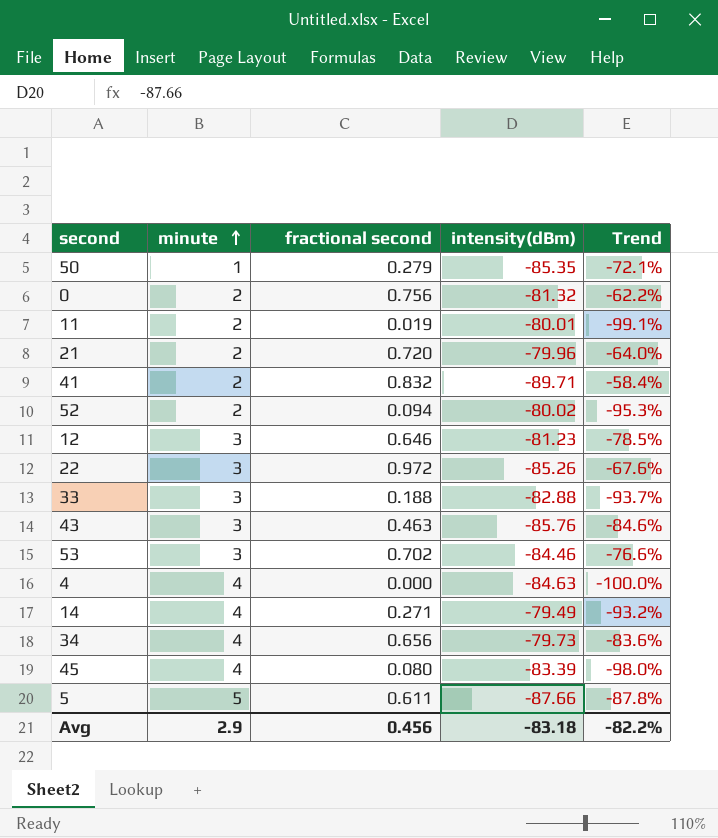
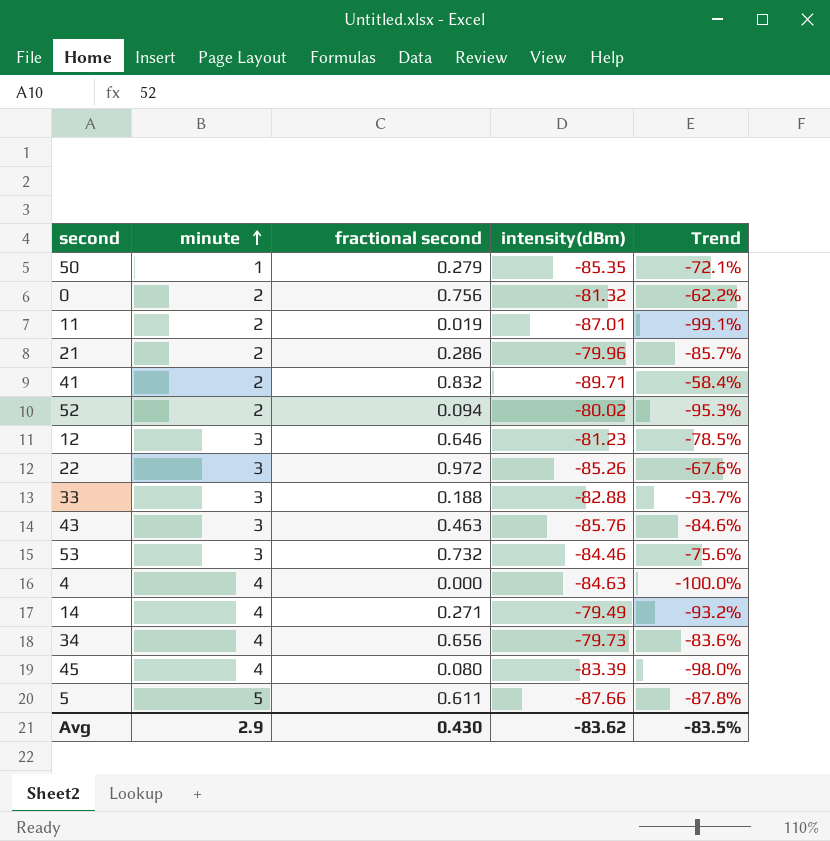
11 | intensity(dBm): -80.01 -> -87.01
21 | fractional second: 0.720 -> 0.286
21 | Trend: -64.0% -> -85.7%
53 | fractional second: 0.702 -> 0.732
53 | Trend: -76.6% -> -75.6%
Avg | fractional second: 0.456 -> 0.430
Avg | intensity(dBm): -83.18 -> -83.62
Avg | Trend: -82.2% -> -83.5%

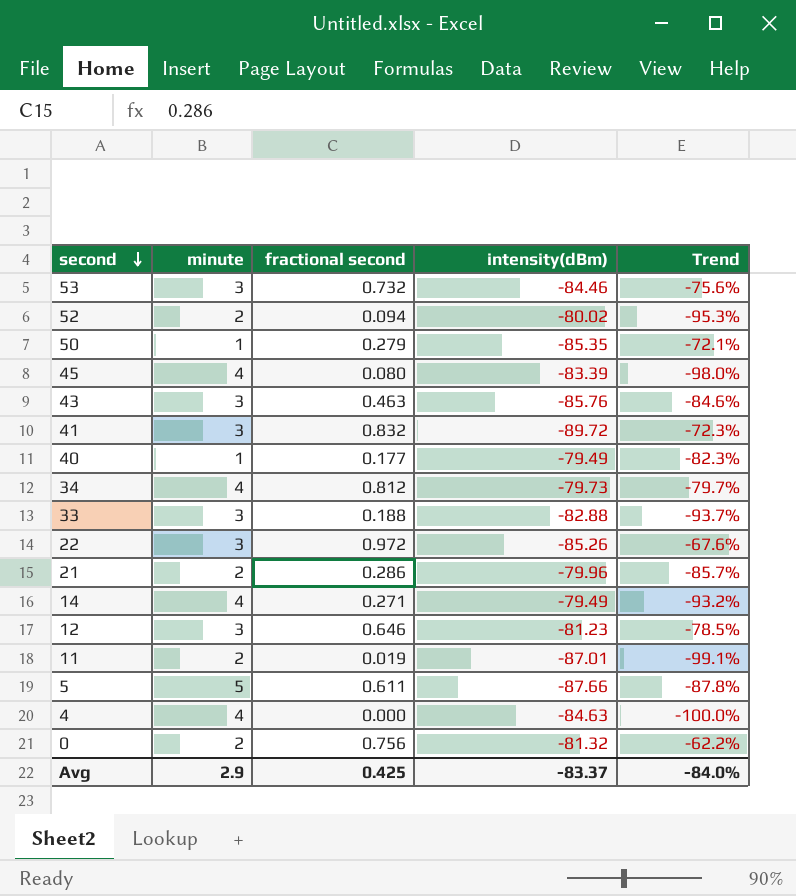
row order: minute ascending -> second descending
41 | minute: 2 -> 3
41 | intensity(dBm): -89.71 -> -89.72
41 | Trend: -58.4% -> -72.3%
row 40: none -> 1 | 0.177 | -79.49 | -82.3%
34 | fractional second: 0.656 -> 0.812
34 | Trend: -83.6% -> -79.7%
Avg | fractional second: 0.430 -> 0.425
Avg | intensity(dBm): -83.62 -> -83.37
Avg | Trend: -83.5% -> -84.0%

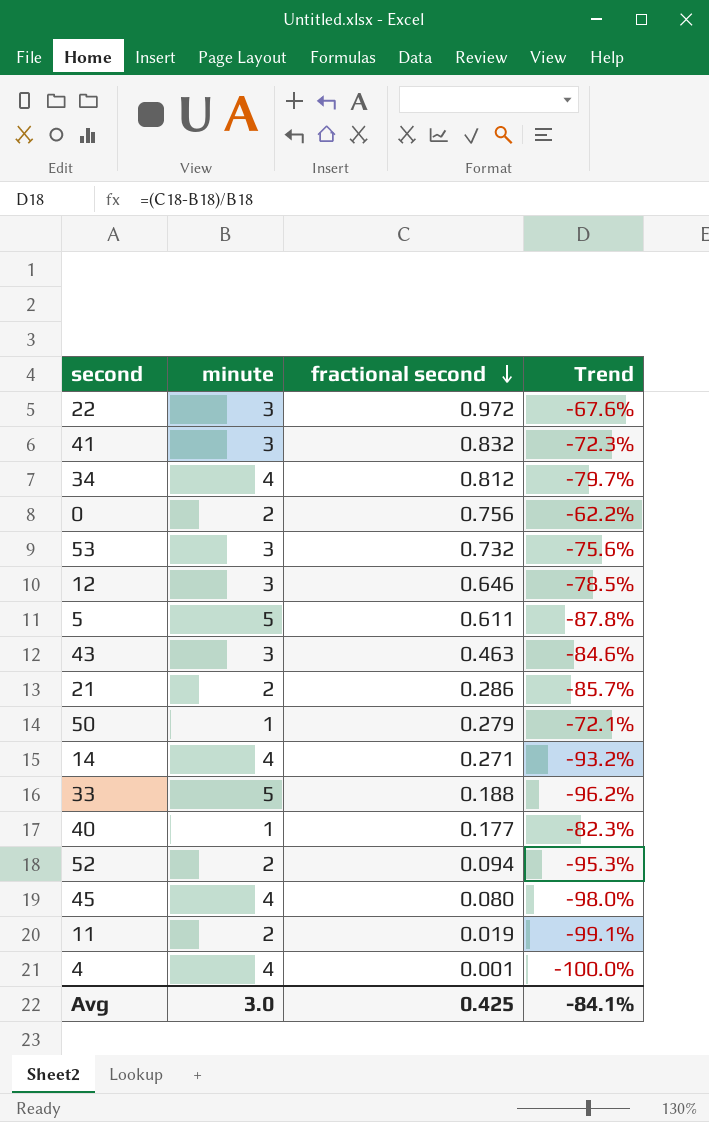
row order: second descending -> fractional second descending
column intensity(dBm) | position: 4 -> none
33 | minute: 3 -> 5
33 | Trend: -93.7% -> -96.2%
4 | fractional second: 0.000 -> 0.001
Avg | minute: 2.9 -> 3.0
Avg | Trend: -84.0% -> -84.1%

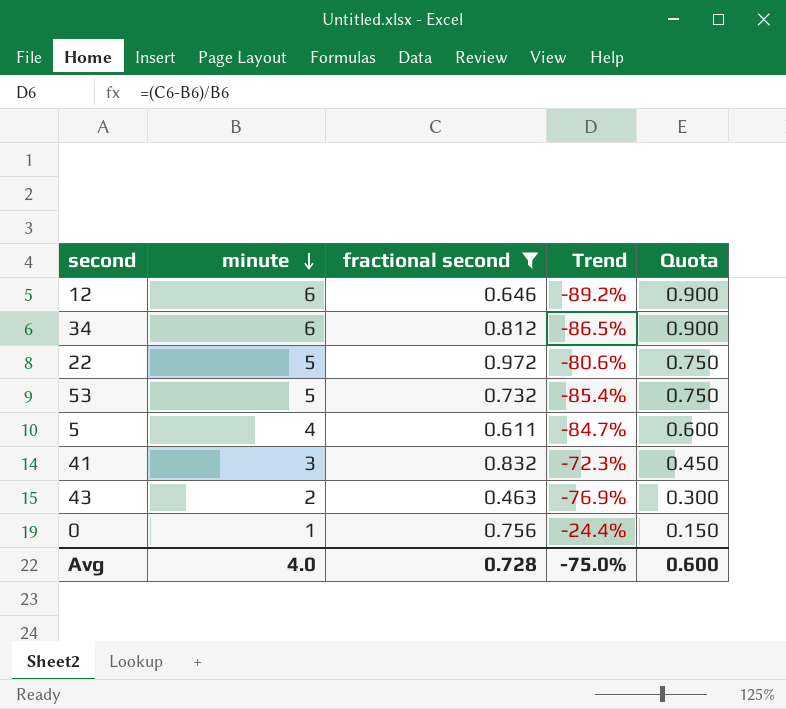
filter: none -> fractional second >= 0.463
row order: fractional second descending -> minute descending
column Quota | formula: none -> [minute] * 0.15
12 | minute: 3 -> 6
12 | Trend: -78.5% -> -89.2%
34 | minute: 4 -> 6
34 | Trend: -79.7% -> -86.5%
22 | minute: 3 -> 5
22 | Trend: -67.6% -> -80.6%
53 | minute: 3 -> 5
53 | Trend: -75.6% -> -85.4%
5 | minute: 5 -> 4
5 | Trend: -87.8% -> -84.7%
43 | minute: 3 -> 2
43 | Trend: -84.6% -> -76.9%
0 | minute: 2 -> 1
0 | Trend: -62.2% -> -24.4%
Avg | minute: 3.0 -> 4.0
Avg | fractional second: 0.425 -> 0.728
Avg | Trend: -84.1% -> -75.0%

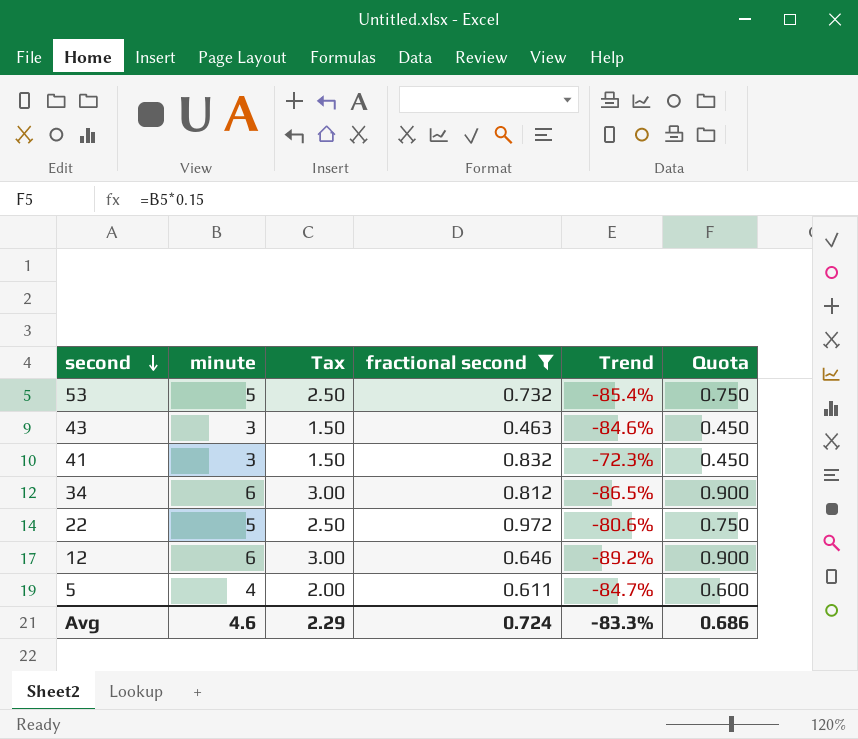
row order: minute descending -> second descending
column Tax | formula: none -> [minute] * 0.5
row 0: 1 | 0.756 | -24.4% | 0.150 -> none
43 | minute: 2 -> 3
43 | Trend: -76.9% -> -84.6%
43 | Quota: 0.300 -> 0.450
Avg | minute: 4.0 -> 4.6
Avg | fractional second: 0.728 -> 0.724
Avg | Trend: -75.0% -> -83.3%
Avg | Quota: 0.600 -> 0.686

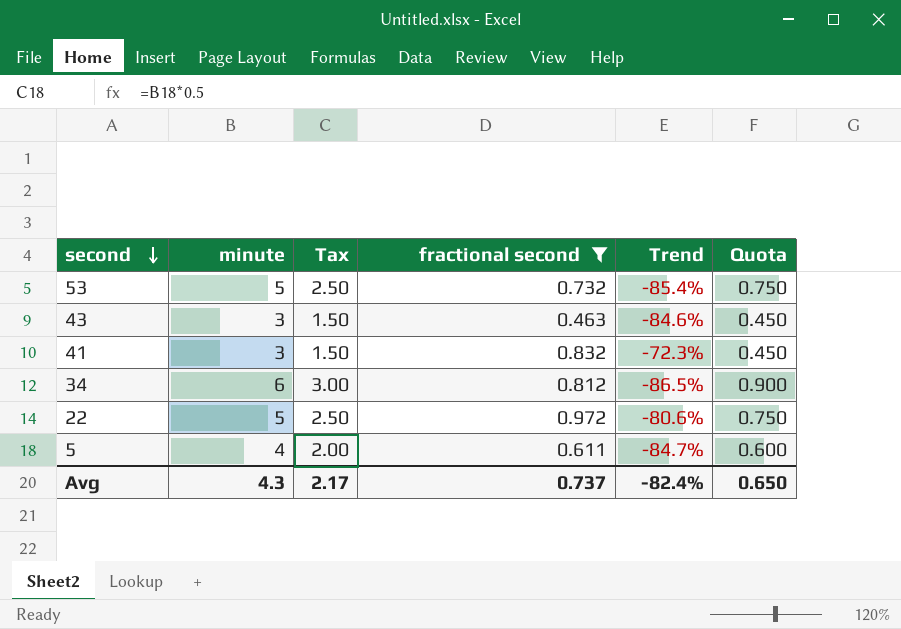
row 12: 6 | 3.00 | 0.646 | -89.2% | 0.900 -> none
Avg | minute: 4.6 -> 4.3
Avg | Tax: 2.29 -> 2.17
Avg | fractional second: 0.724 -> 0.737
Avg | Trend: -83.3% -> -82.4%
Avg | Quota: 0.686 -> 0.650

